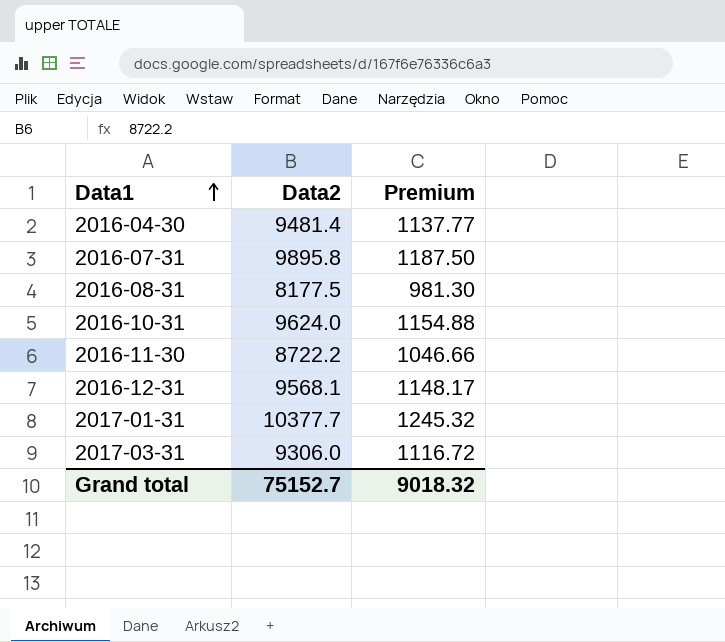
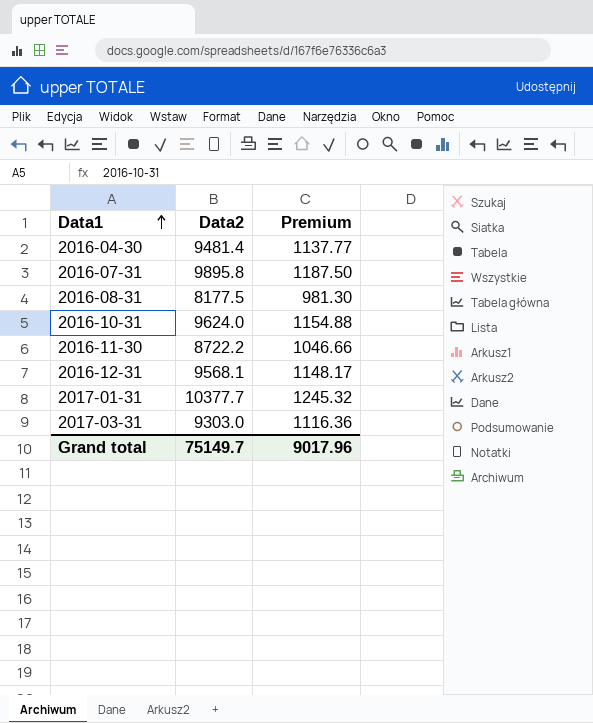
2017-03-31 | Data2: 9306.0 -> 9303.0
2017-03-31 | Premium: 1116.72 -> 1116.36
Grand total | Data2: 75152.7 -> 75149.7
Grand total | Premium: 9018.32 -> 9017.96

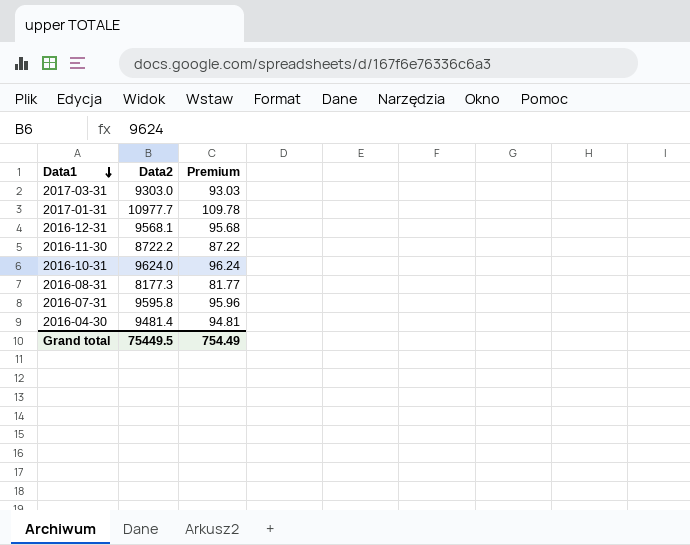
row order: Data1 ascending -> Data1 descending
column Premium | formula: [Data2] * 0.12 -> [Data2] * 0.01
2017-01-31 | Data2: 10377.7 -> 10977.7
2016-08-31 | Data2: 8177.5 -> 8177.3
2016-07-31 | Data2: 9895.8 -> 9595.8
Grand total | Data2: 75149.7 -> 75449.5
Grand total | Premium: 9017.96 -> 754.49

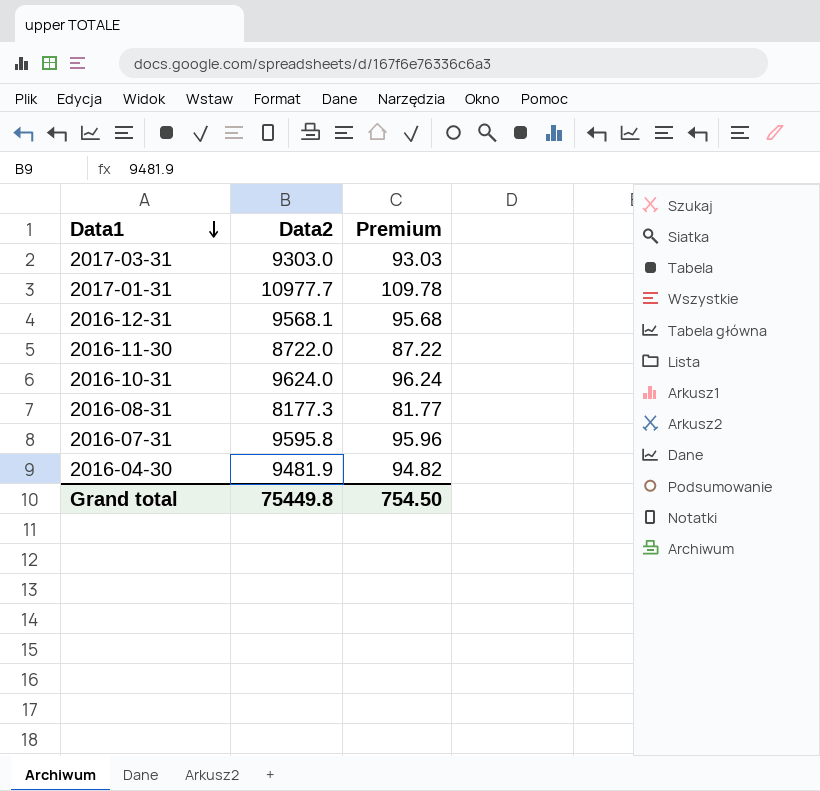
2016-11-30 | Data2: 8722.2 -> 8722.0
2016-04-30 | Data2: 9481.4 -> 9481.9
2016-04-30 | Premium: 94.81 -> 94.82
Grand total | Data2: 75449.5 -> 75449.8
Grand total | Premium: 754.49 -> 754.50

